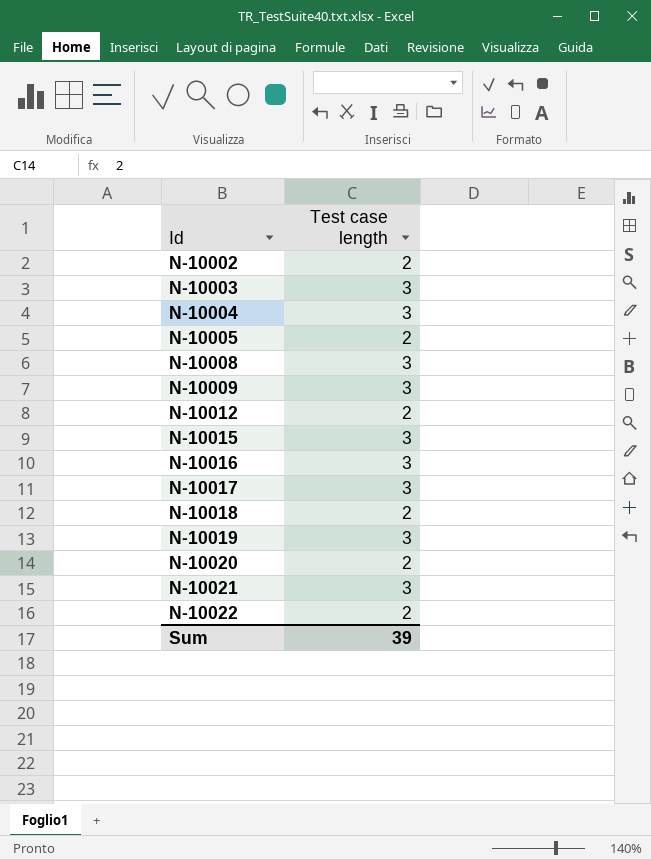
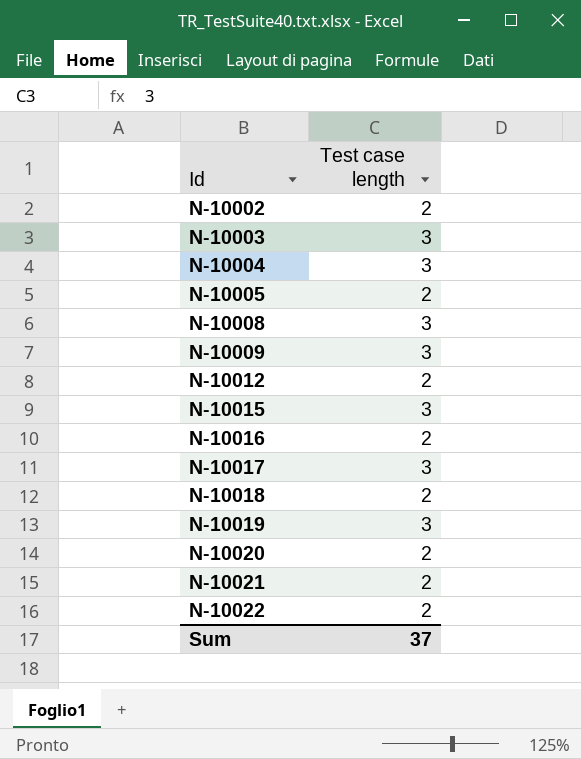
N-10016 | Test case length: 3 -> 2
N-10021 | Test case length: 3 -> 2
Sum | Test case length: 39 -> 37

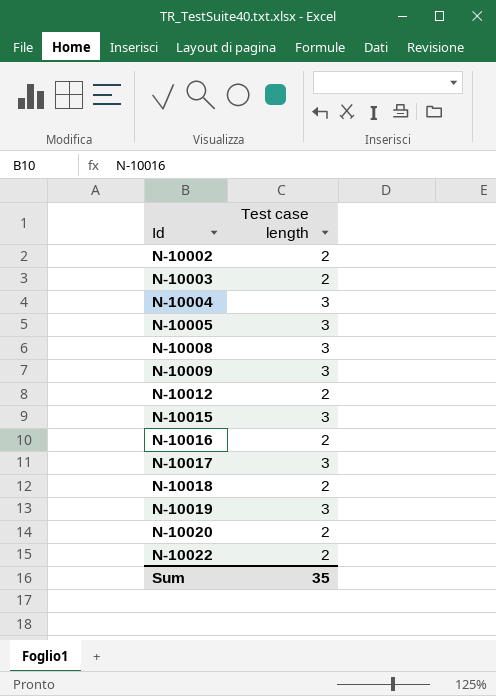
row N-10021: 2 -> none
N-10003 | Test case length: 3 -> 2
N-10005 | Test case length: 2 -> 3
Sum | Test case length: 37 -> 35

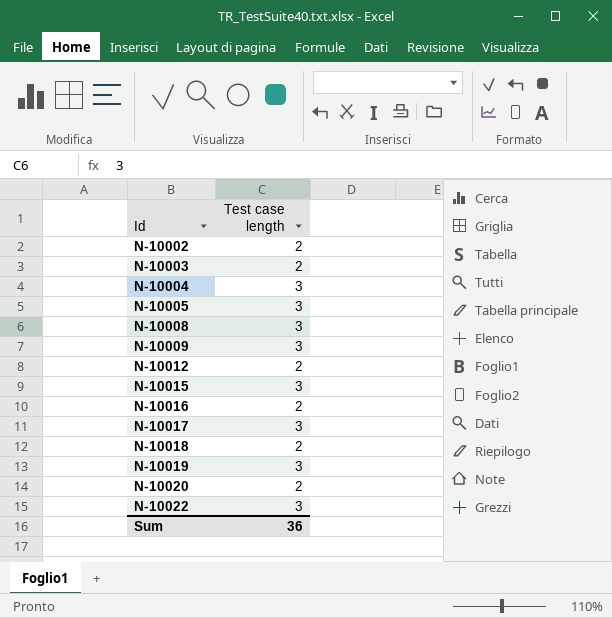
N-10022 | Test case length: 2 -> 3
Sum | Test case length: 35 -> 36

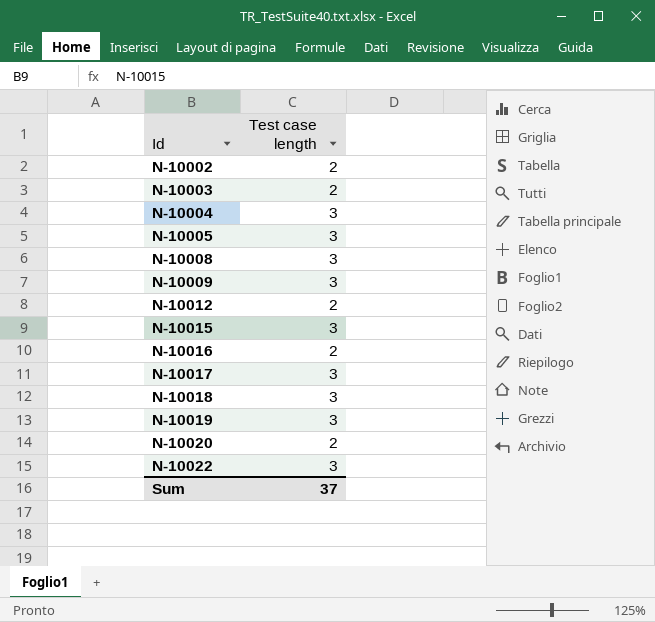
N-10018 | Test case length: 2 -> 3
Sum | Test case length: 36 -> 37

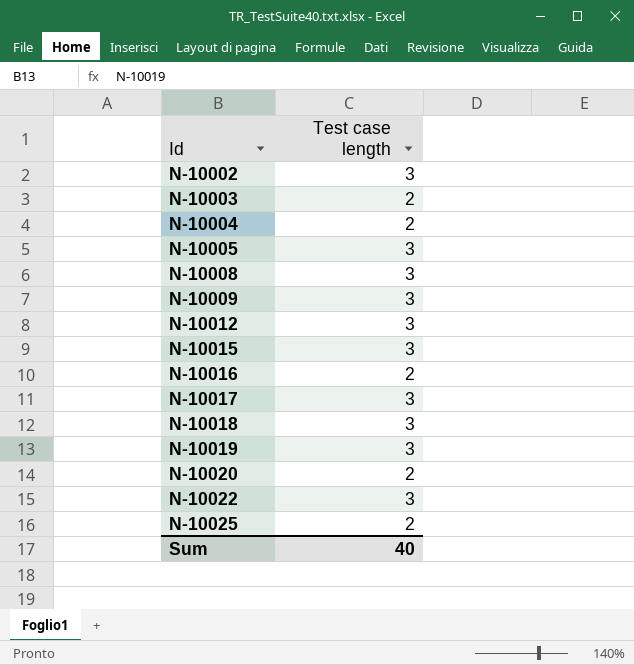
N-10002 | Test case length: 2 -> 3
N-10004 | Test case length: 3 -> 2
N-10012 | Test case length: 2 -> 3
row N-10025: none -> 2
Sum | Test case length: 37 -> 40

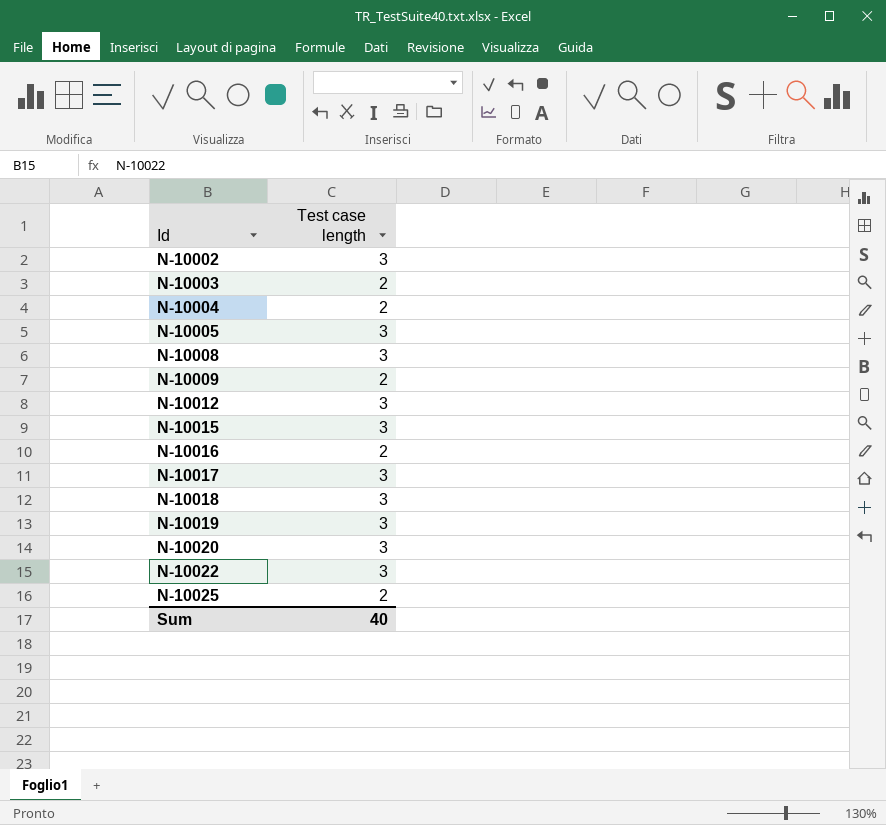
N-10009 | Test case length: 3 -> 2
N-10020 | Test case length: 2 -> 3

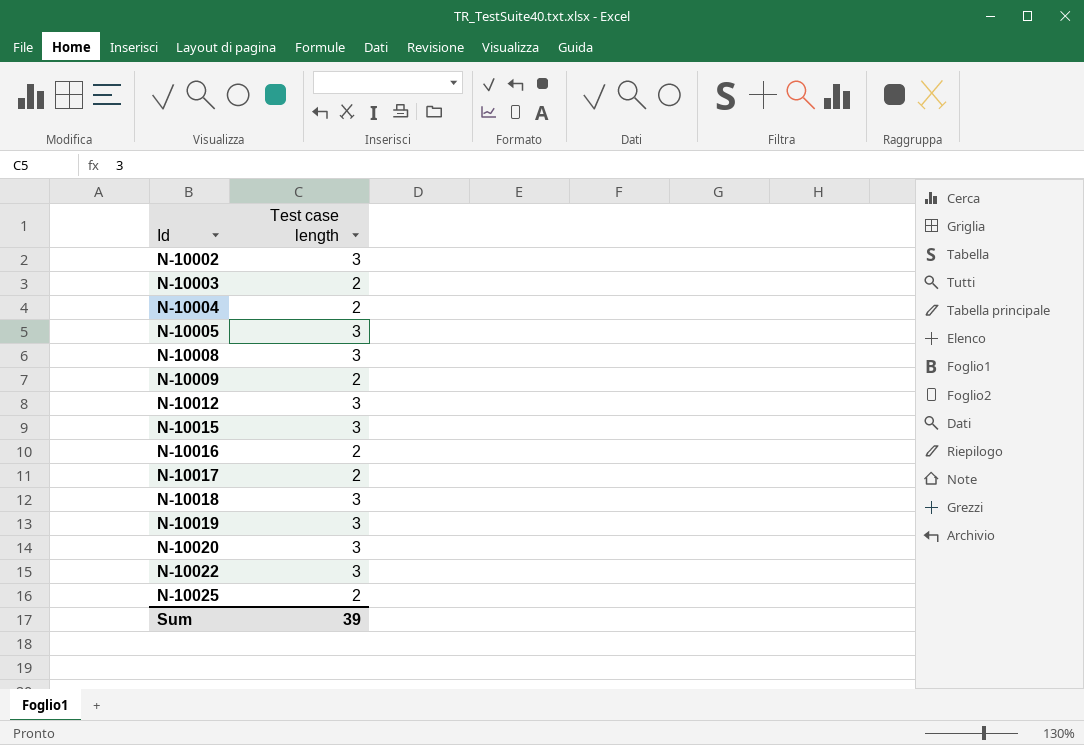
N-10017 | Test case length: 3 -> 2
Sum | Test case length: 40 -> 39

